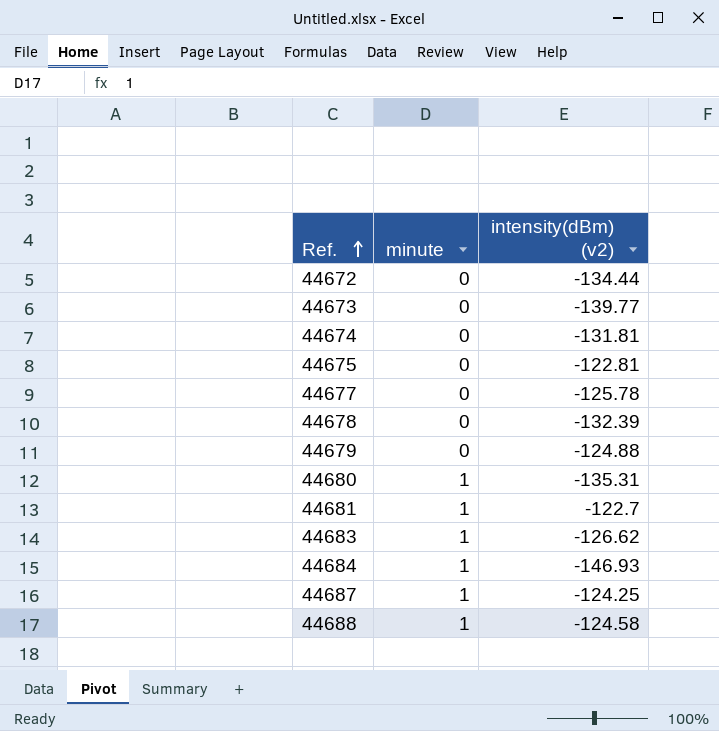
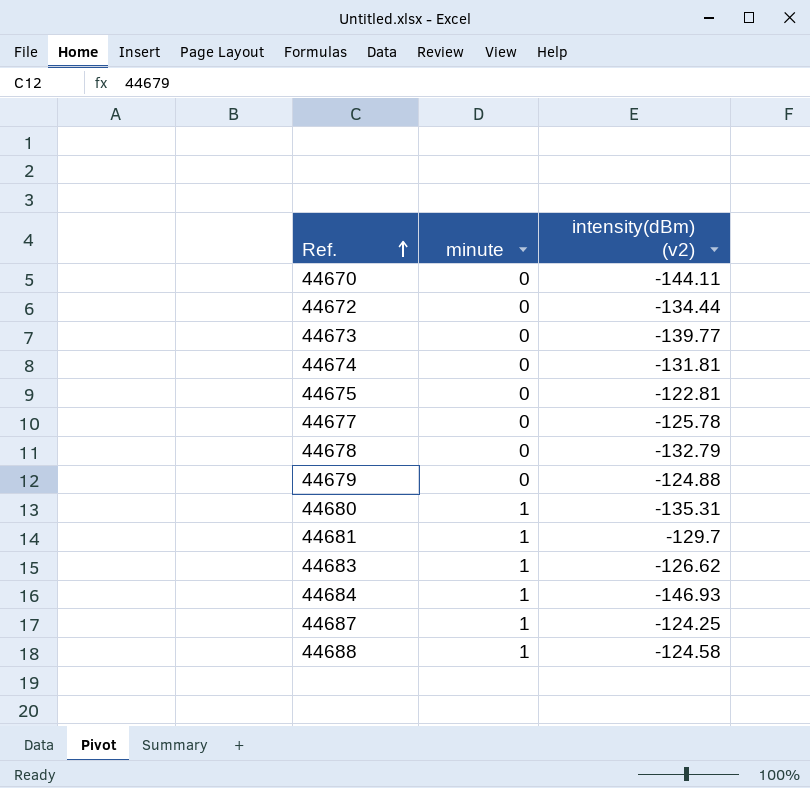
row 44670: none -> 0 | -144.11
44678 | intensity(dBm) (v2): -132.39 -> -132.79
44681 | intensity(dBm) (v2): -122.7 -> -129.7

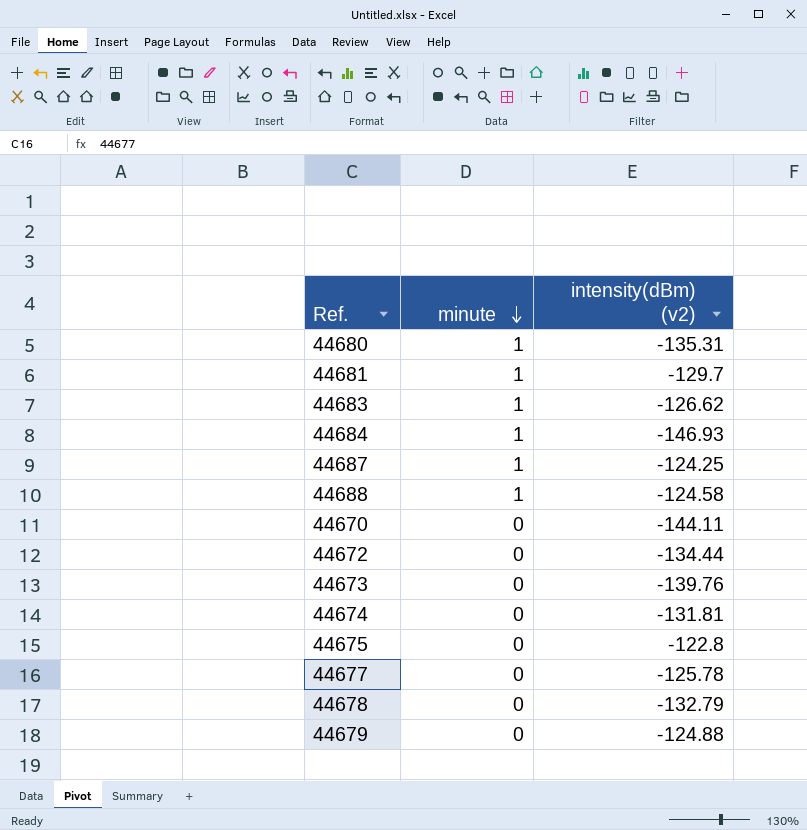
row order: Ref. ascending -> minute descending
44673 | intensity(dBm) (v2): -139.77 -> -139.76
44675 | intensity(dBm) (v2): -122.81 -> -122.8

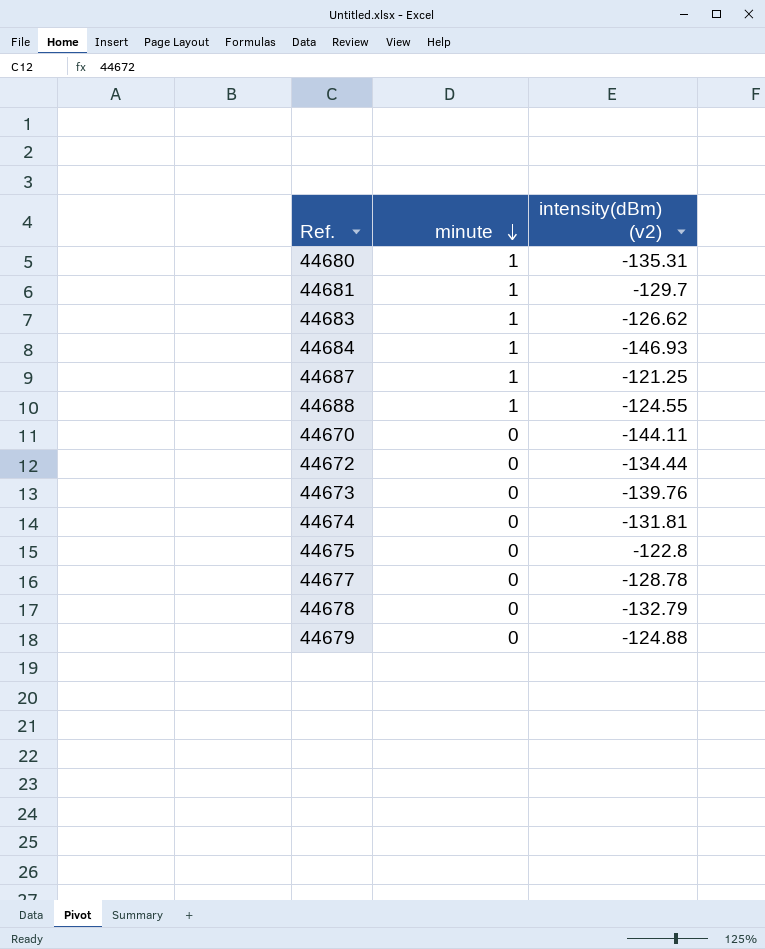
44687 | intensity(dBm) (v2): -124.25 -> -121.25
44688 | intensity(dBm) (v2): -124.58 -> -124.55
44677 | intensity(dBm) (v2): -125.78 -> -128.78

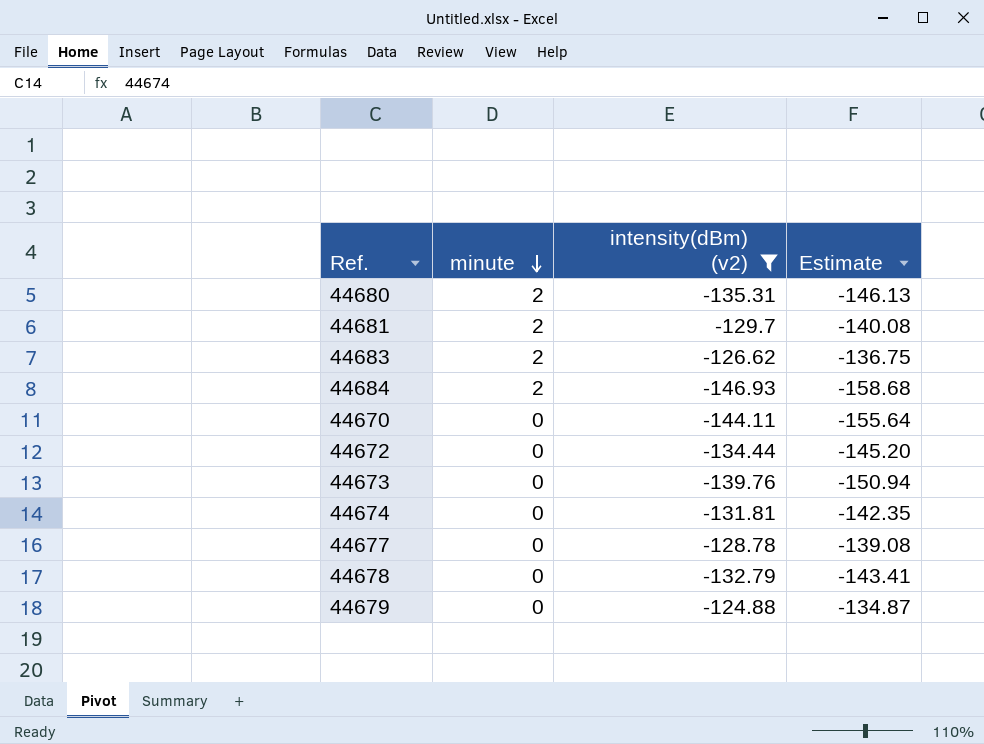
filter: none -> intensity(dBm) (v2) <= -124.88
column Estimate | formula: none -> [intensity(dBm) (v2)] * 1.08
44680 | minute: 1 -> 2
44681 | minute: 1 -> 2
44683 | minute: 1 -> 2
44684 | minute: 1 -> 2

